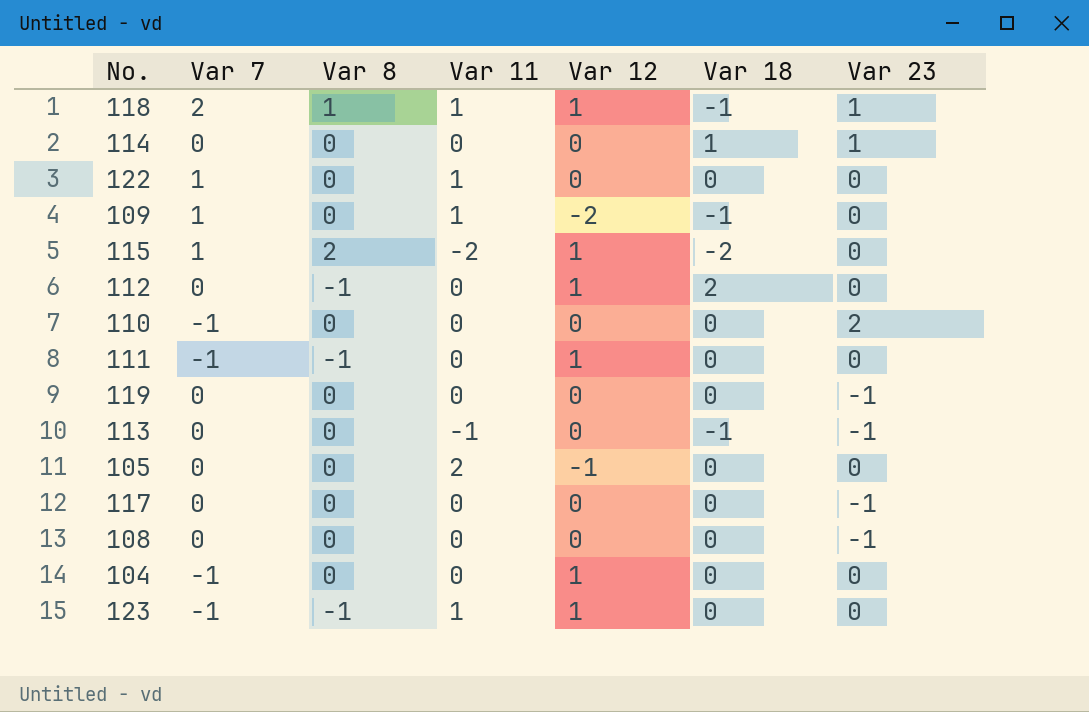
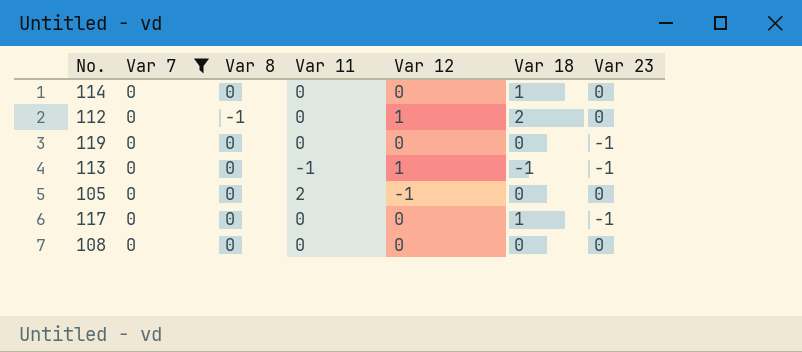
filter: none -> Var 7 = 0
114 | Var 23: 1 -> 0
113 | Var 12: 0 -> 1
117 | Var 18: 0 -> 1
108 | Var 23: -1 -> 0

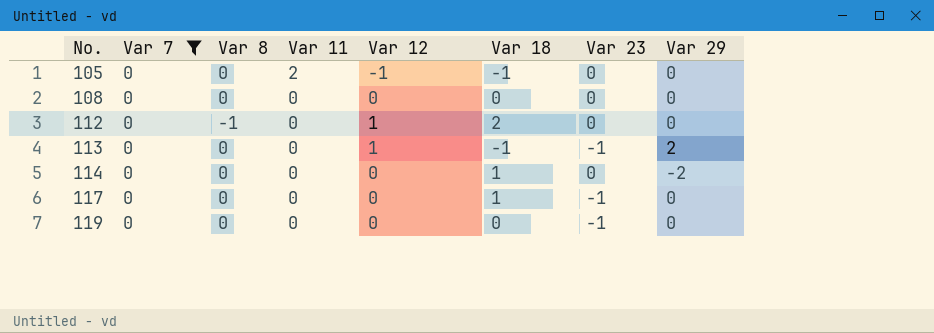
row order: none -> No. ascending
column Var 29 | position: none -> 8
105 | Var 18: 0 -> -1
113 | Var 11: -1 -> 0

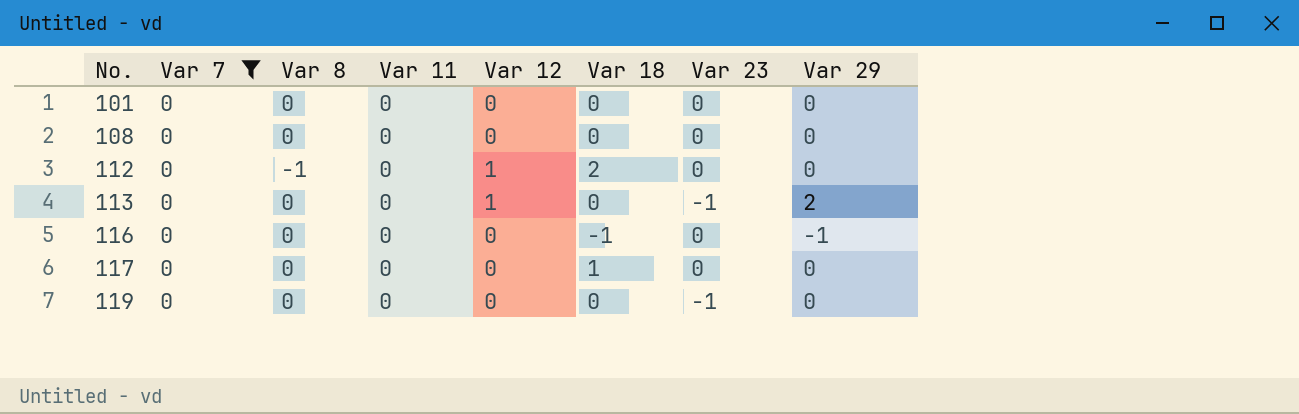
row 105: 0 | 0 | 2 | -1 | -1 | 0 | 0 -> none
row 114: 0 | 0 | 0 | 0 | 1 | 0 | -2 -> none
row 101: none -> 0 | 0 | 0 | 0 | 0 | 0 | 0
113 | Var 18: -1 -> 0
row 116: none -> 0 | 0 | 0 | 0 | -1 | 0 | -1
117 | Var 23: -1 -> 0

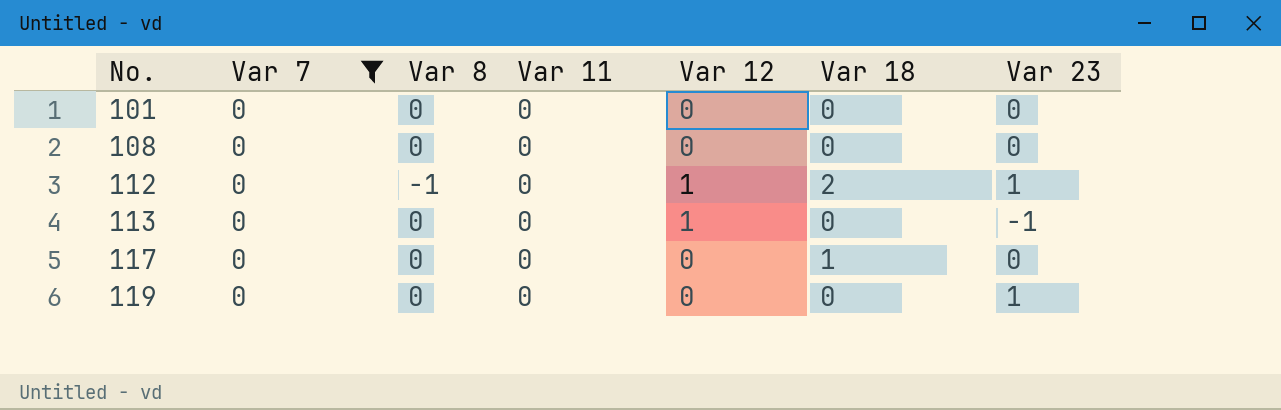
column Var 29 | position: 8 -> none
row 116: 0 | 0 | 0 | 0 | -1 | 0 | -1 -> none
112 | Var 23: 0 -> 1
119 | Var 23: -1 -> 1

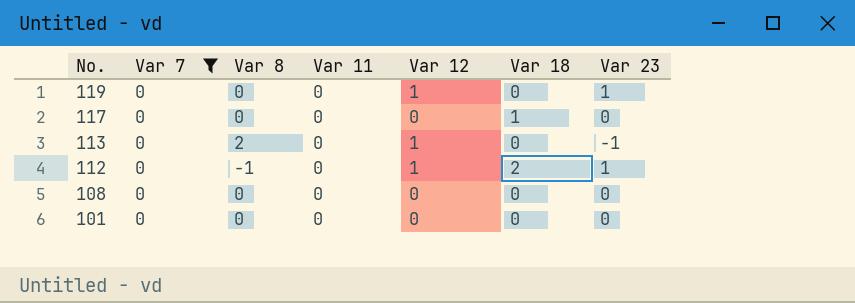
row order: No. ascending -> No. descending
119 | Var 12: 0 -> 1
113 | Var 8: 0 -> 2

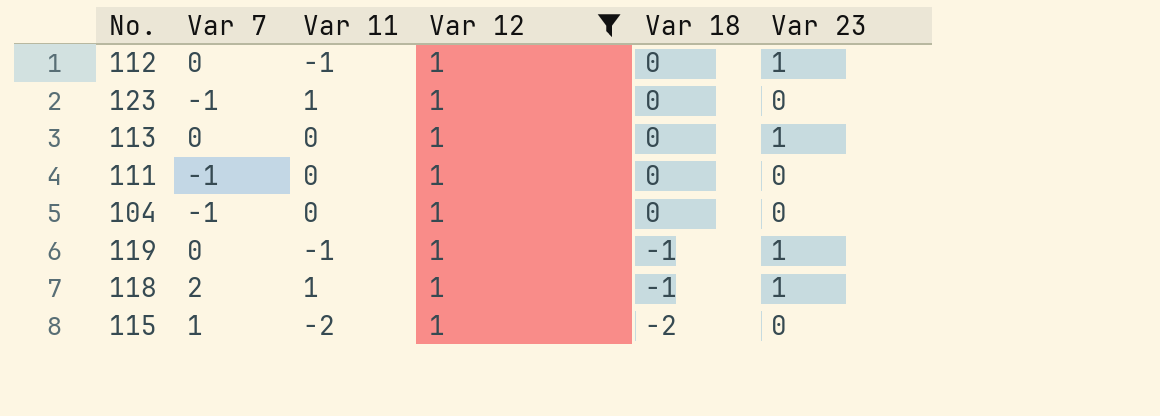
filter: Var 7 = 0 -> Var 12 = 1
row order: No. descending -> Var 18 descending
column Var 8 | position: 3 -> none
112 | Var 11: 0 -> -1
112 | Var 18: 2 -> 0
113 | Var 23: -1 -> 1
119 | Var 11: 0 -> -1
119 | Var 18: 0 -> -1

